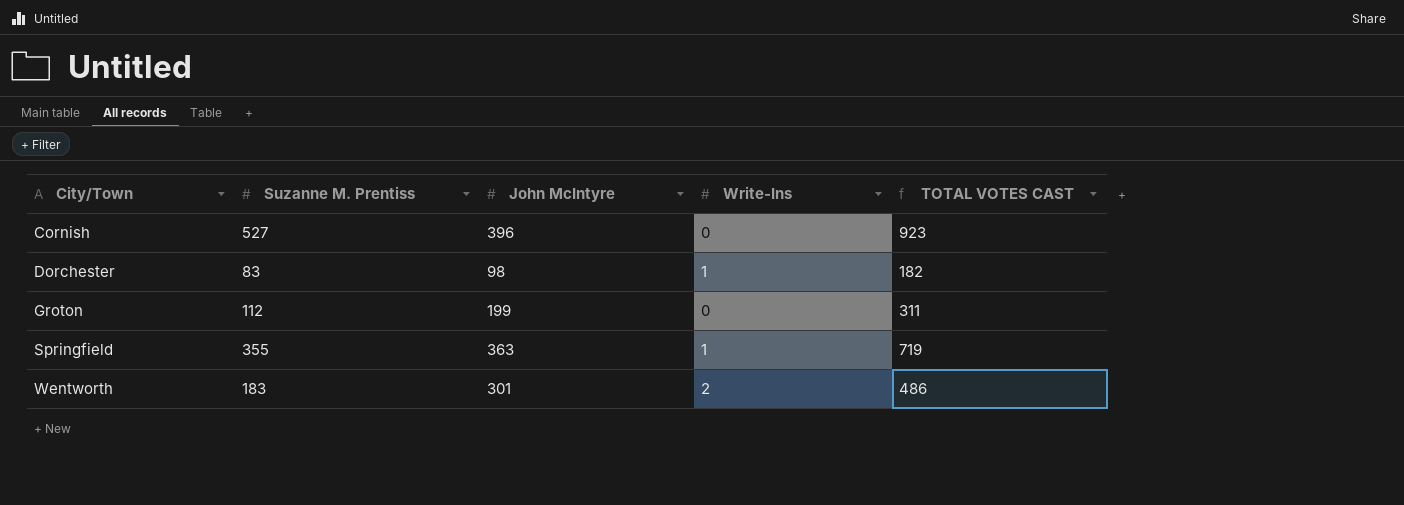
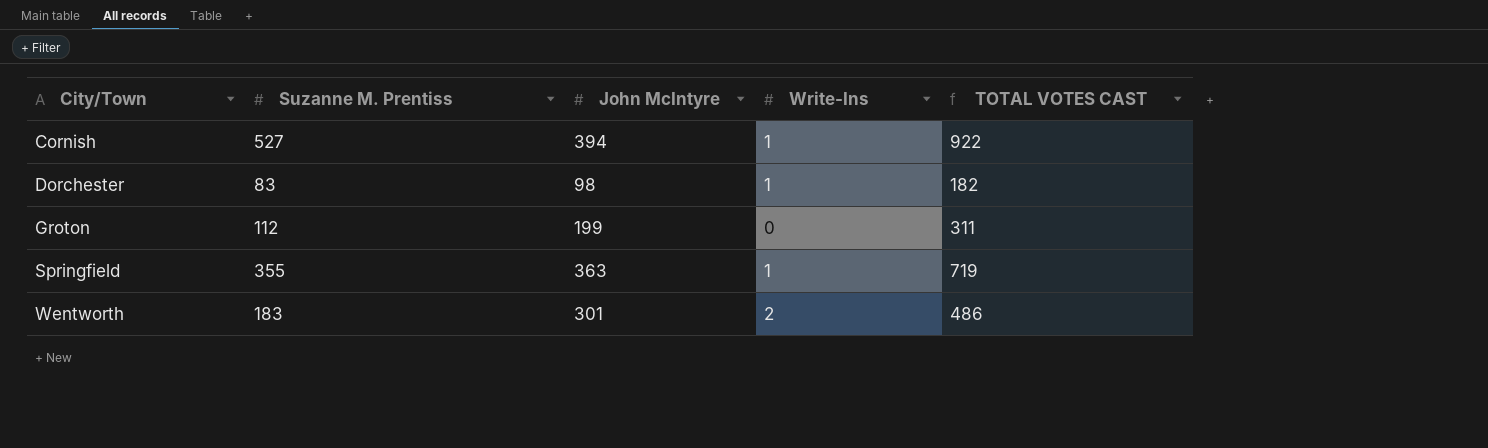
Cornish | John McIntyre: 396 -> 394
Cornish | Write-Ins: 0 -> 1
Cornish | TOTAL VOTES CAST: 923 -> 922

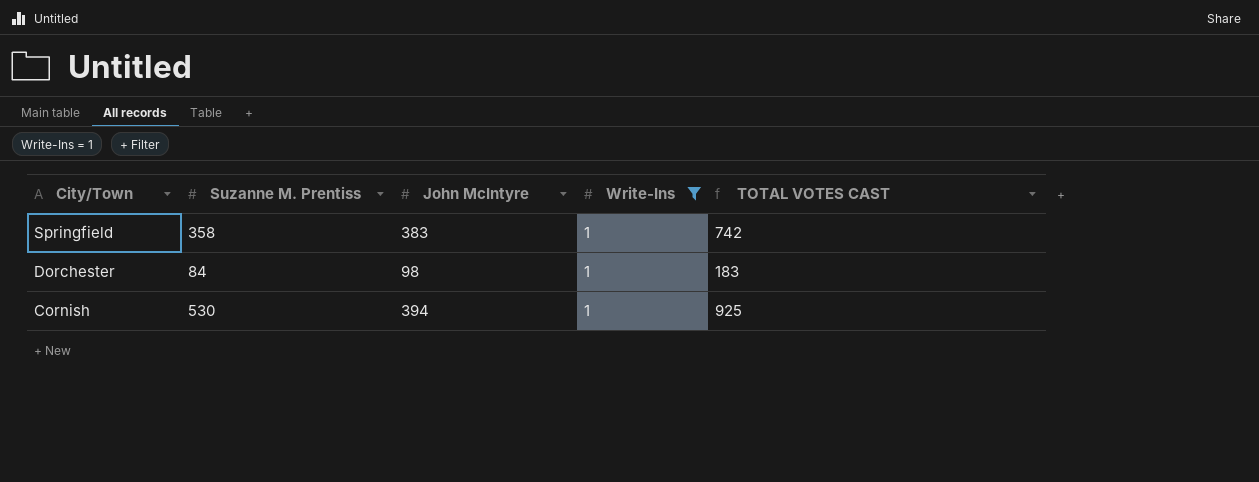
filter: none -> Write-Ins = 1
row order: City/Town ascending -> City/Town descending
Springfield | Suzanne M. Prentiss: 355 -> 358
Springfield | John McIntyre: 363 -> 383
Springfield | TOTAL VOTES CAST: 719 -> 742
Dorchester | Suzanne M. Prentiss: 83 -> 84
Dorchester | TOTAL VOTES CAST: 182 -> 183
Cornish | Suzanne M. Prentiss: 527 -> 530
Cornish | TOTAL VOTES CAST: 922 -> 925

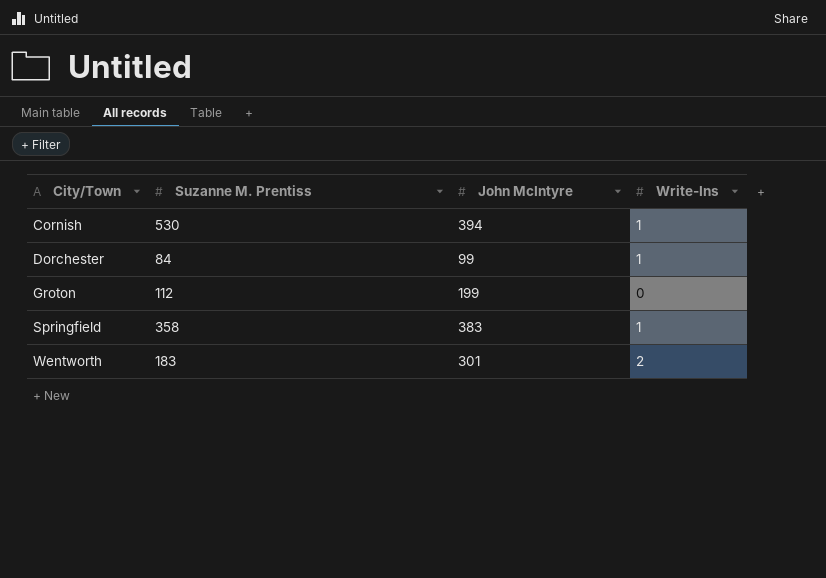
filter: Write-Ins = 1 -> none
row order: City/Town descending -> City/Town ascending
column TOTAL VOTES CAST | formula: [Suzanne M. Prentiss] + [John McIntyre] + [Write-Ins] -> none
Dorchester | John McIntyre: 98 -> 99

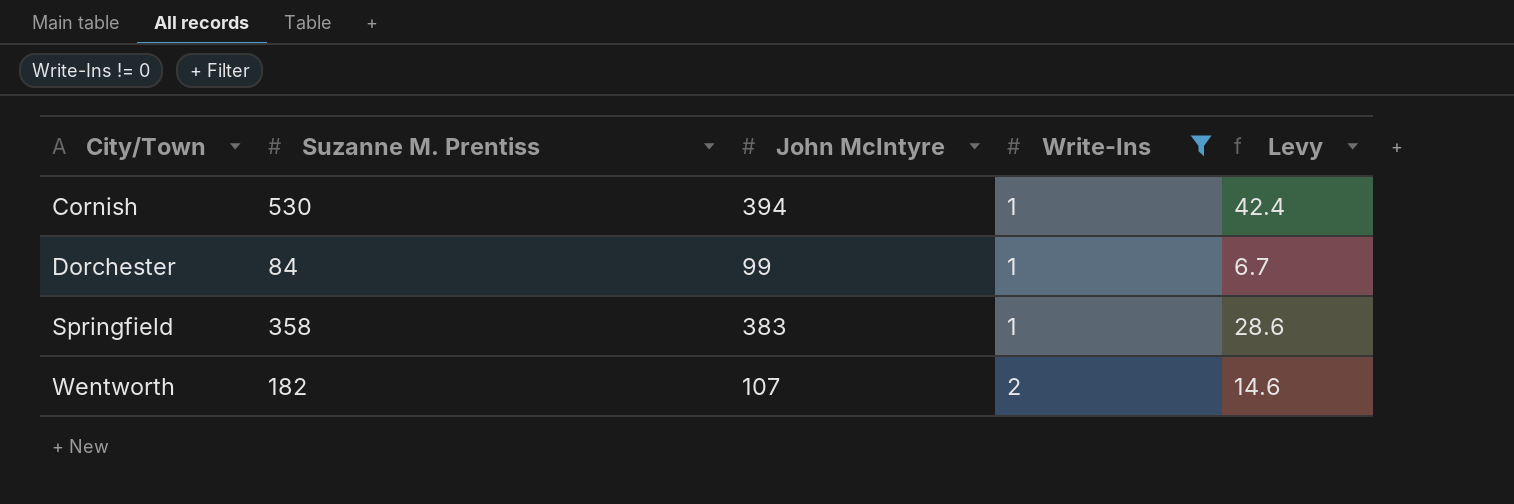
filter: none -> Write-Ins != 0
column Levy | formula: none -> [Suzanne M. Prentiss] * 0.08
Wentworth | Suzanne M. Prentiss: 183 -> 182
Wentworth | John McIntyre: 301 -> 107

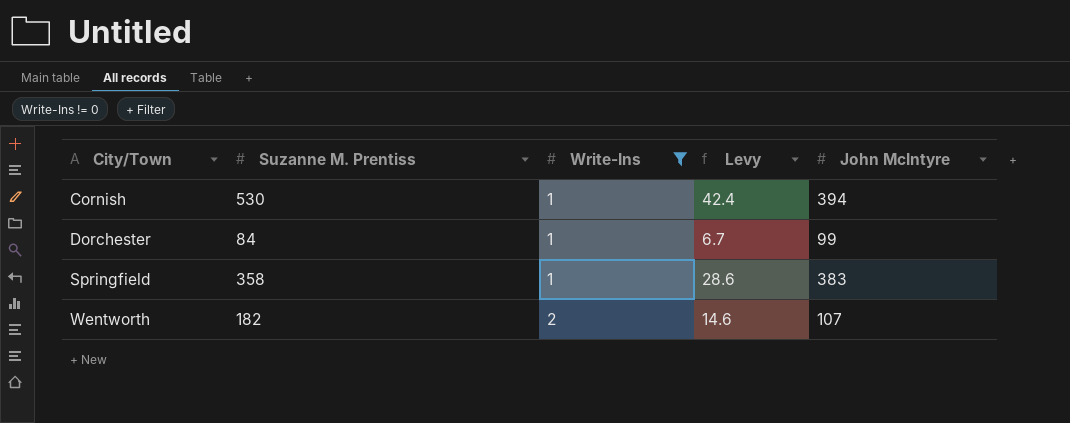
column John McIntyre | position: 3 -> 5

